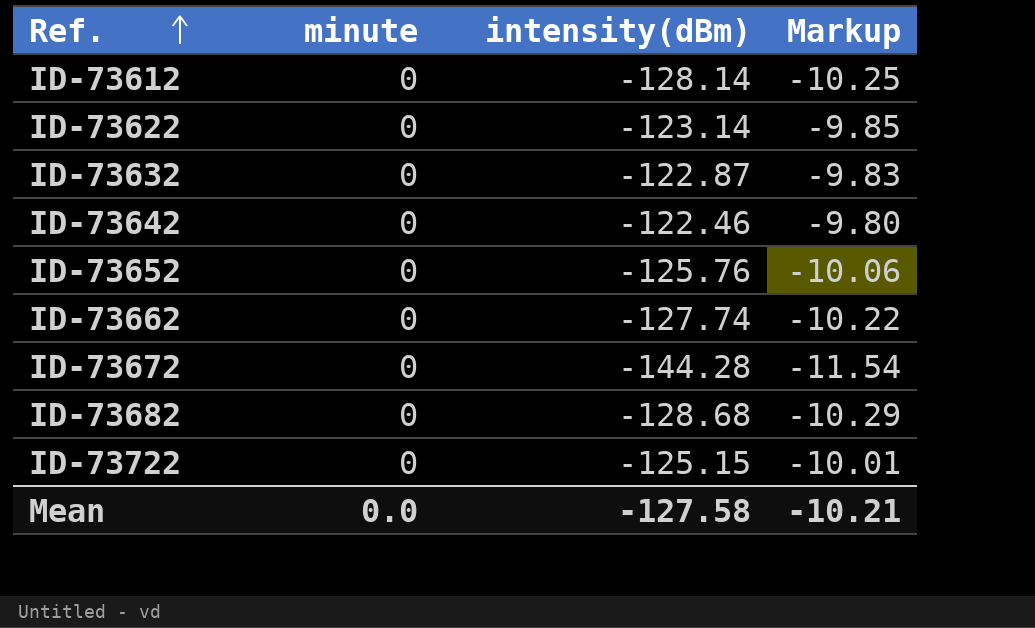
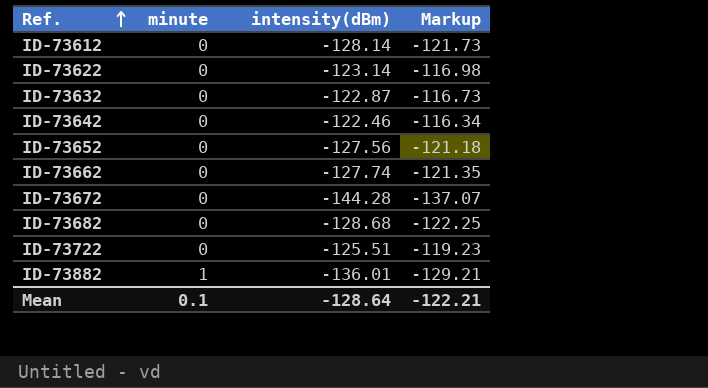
column Markup | formula: [intensity(dBm)] * 0.08 -> [intensity(dBm)] * 0.95
ID-73652 | intensity(dBm): -125.76 -> -127.56
ID-73722 | intensity(dBm): -125.15 -> -125.51
row ID-73882: none -> 1 | -136.01 | -129.21
Mean | minute: 0.0 -> 0.1
Mean | intensity(dBm): -127.58 -> -128.64
Mean | Markup: -10.21 -> -122.21

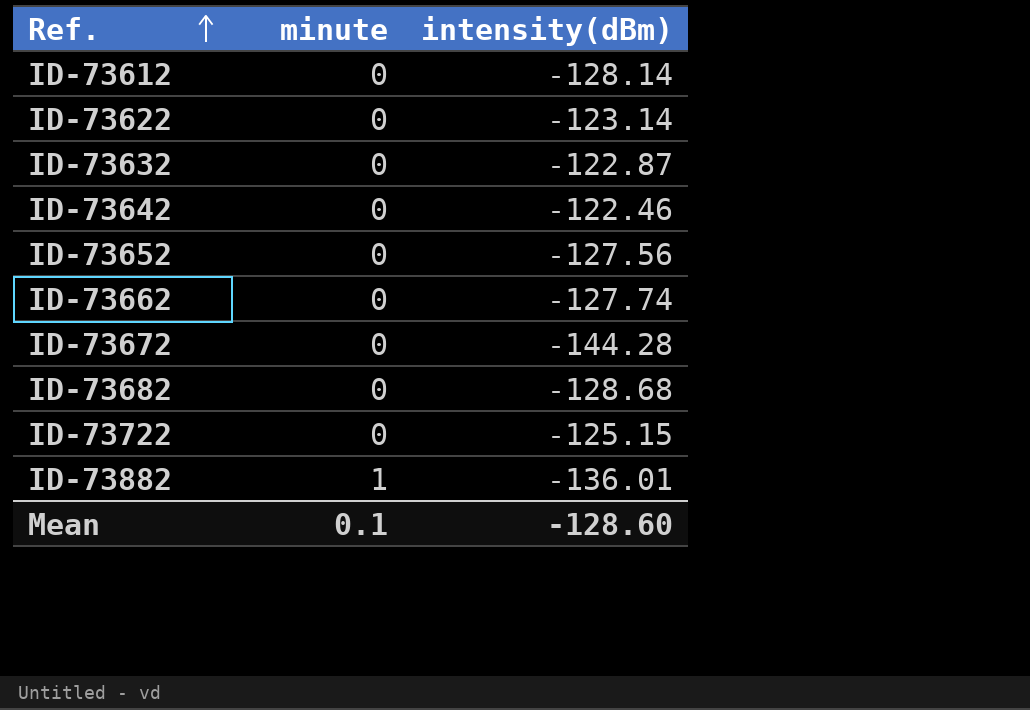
column Markup | formula: [intensity(dBm)] * 0.95 -> none
ID-73722 | intensity(dBm): -125.51 -> -125.15
Mean | intensity(dBm): -128.64 -> -128.60

